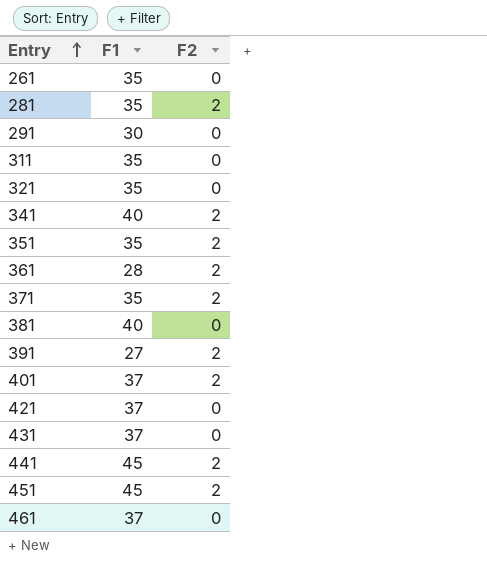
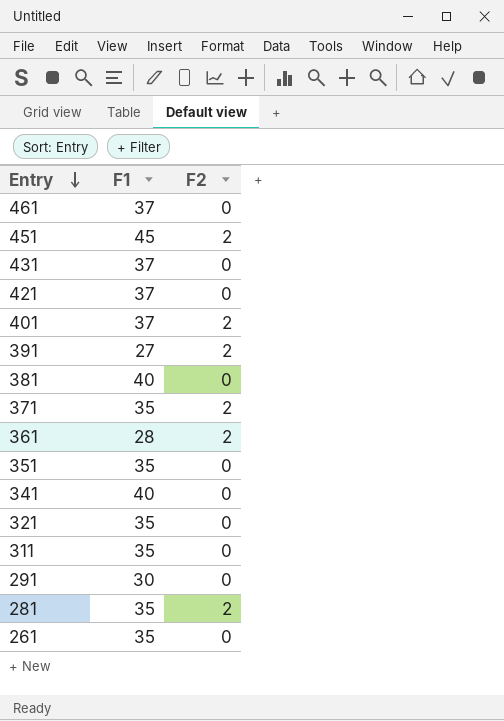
row order: Entry ascending -> Entry descending
row 441: 45 | 2 -> none
351 | F2: 2 -> 0
341 | F2: 2 -> 0

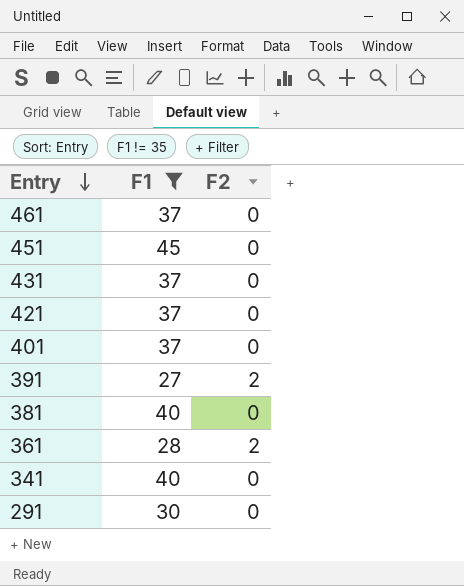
filter: none -> F1 != 35
451 | F2: 2 -> 0
401 | F2: 2 -> 0

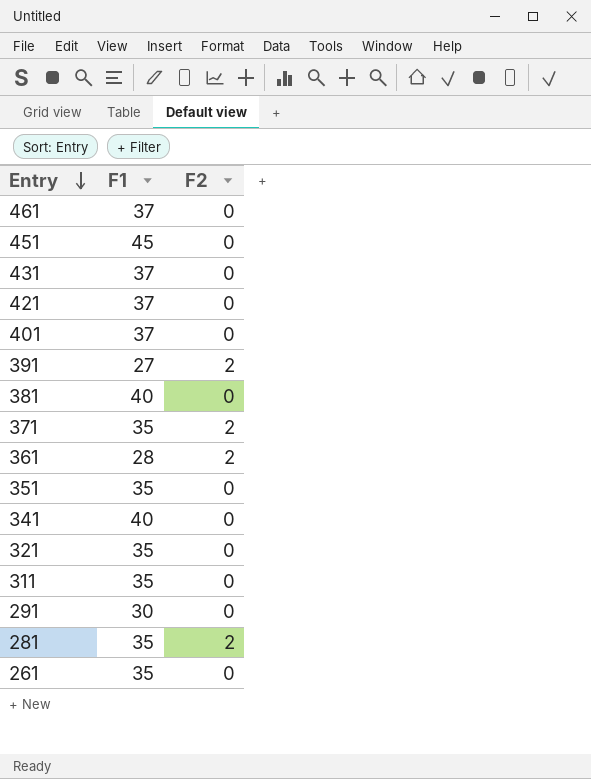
filter: F1 != 35 -> none

